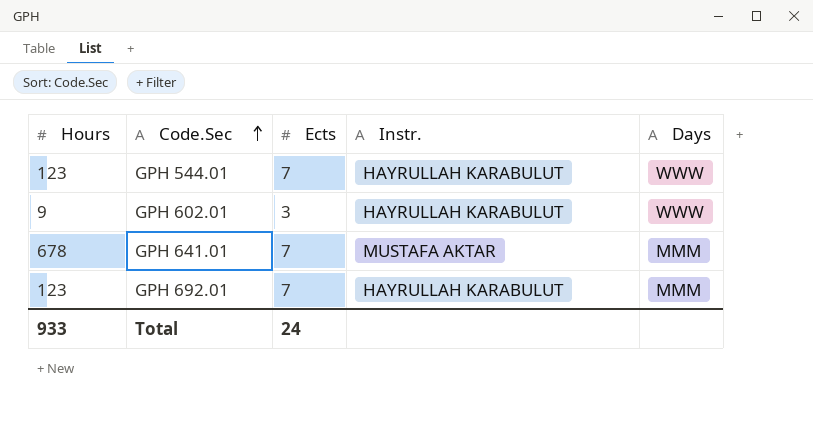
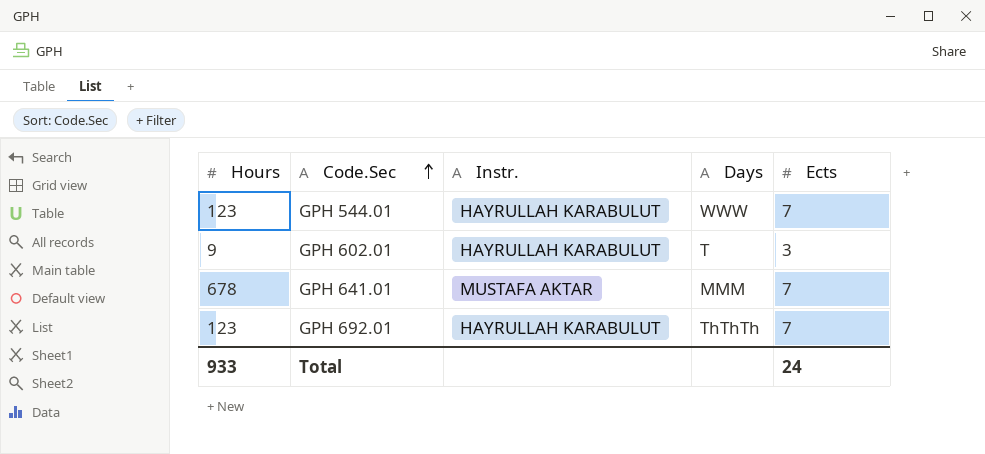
column Ects | position: 3 -> 5
GPH 602.01 | Days: WWW -> T
GPH 692.01 | Days: MMM -> ThThTh

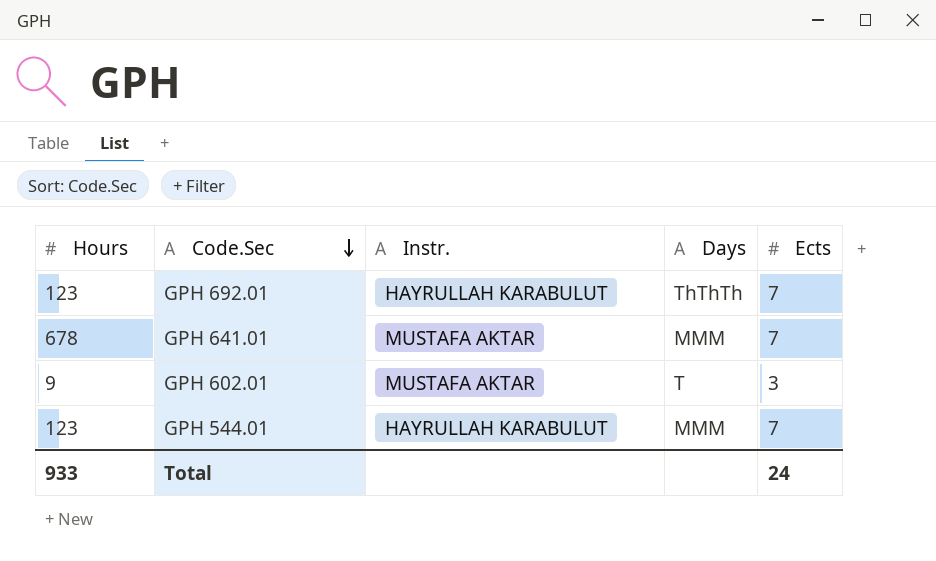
row order: Code.Sec ascending -> Code.Sec descending
GPH 602.01 | Instr.: HAYRULLAH KARABULUT -> MUSTAFA AKTAR
GPH 544.01 | Days: WWW -> MMM

